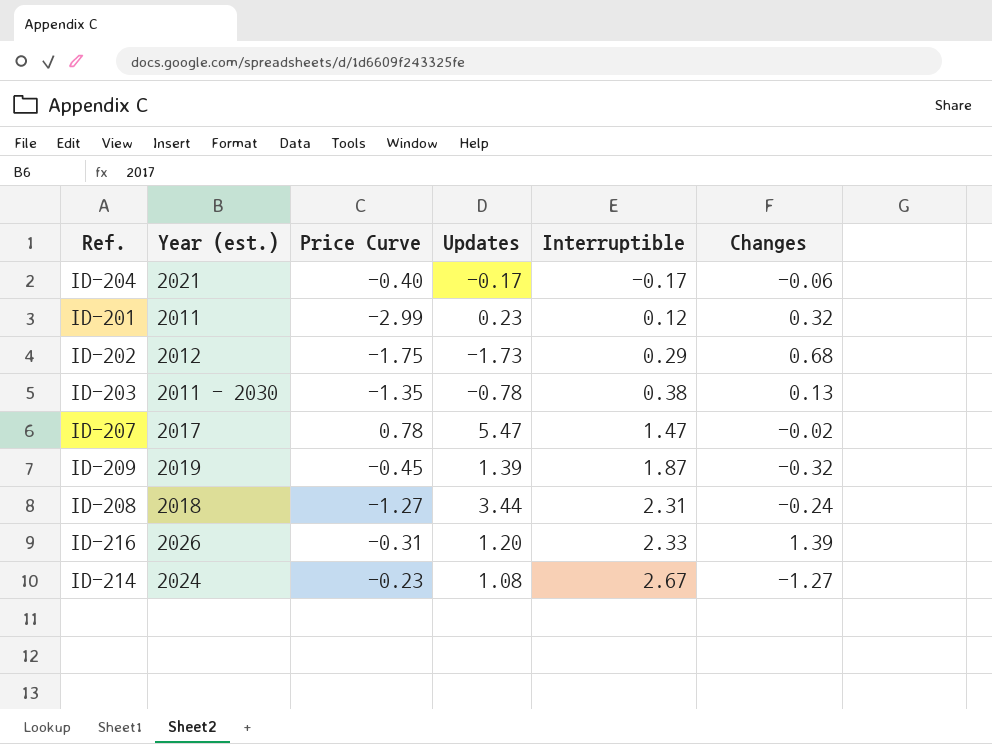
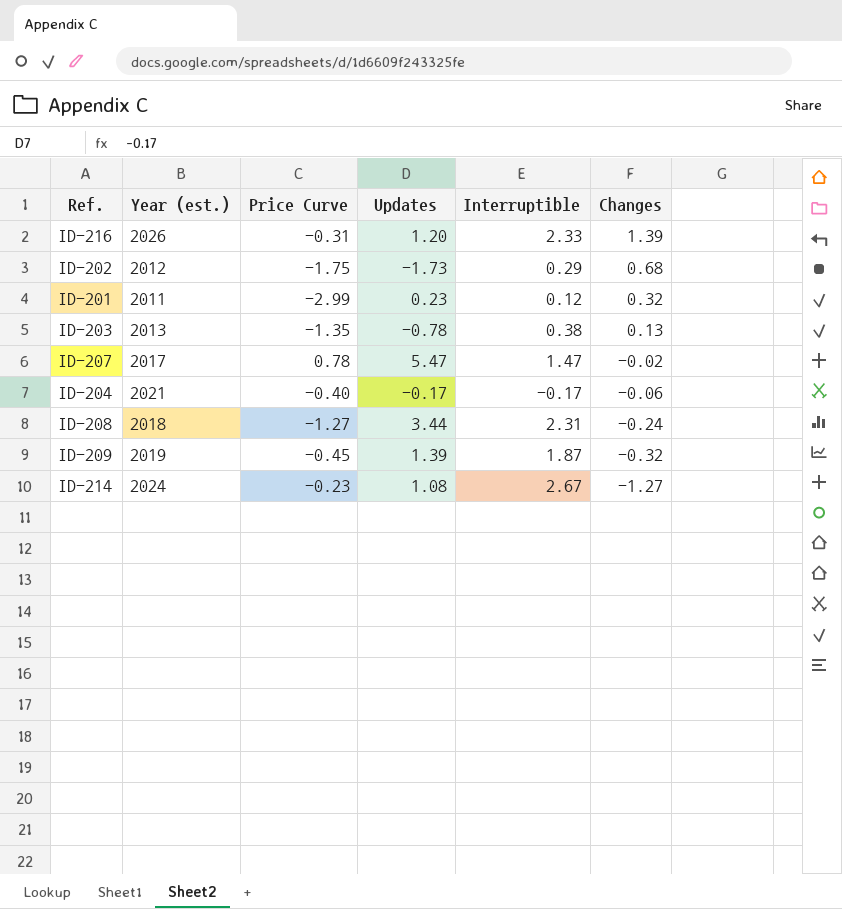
row order: Interruptible ascending -> Changes descending
ID-203 | Year (est.): 2011 - 2030 -> 2013

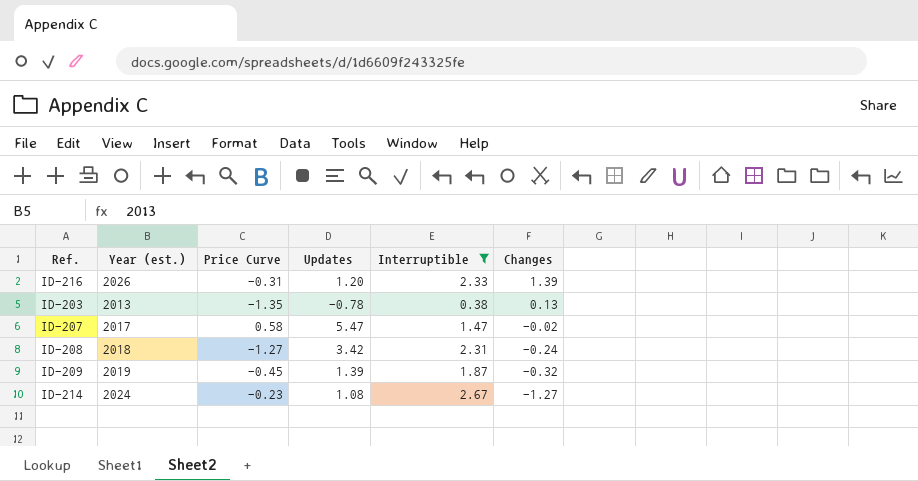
filter: none -> Interruptible >= 0.38
ID-207 | Price Curve: 0.78 -> 0.58
ID-208 | Updates: 3.44 -> 3.42

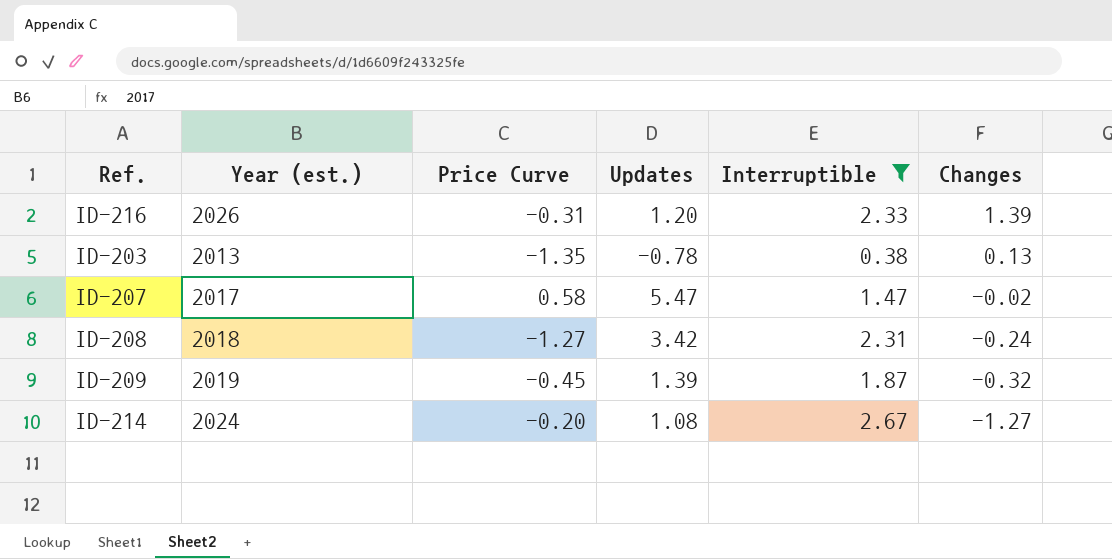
ID-214 | Price Curve: -0.23 -> -0.20

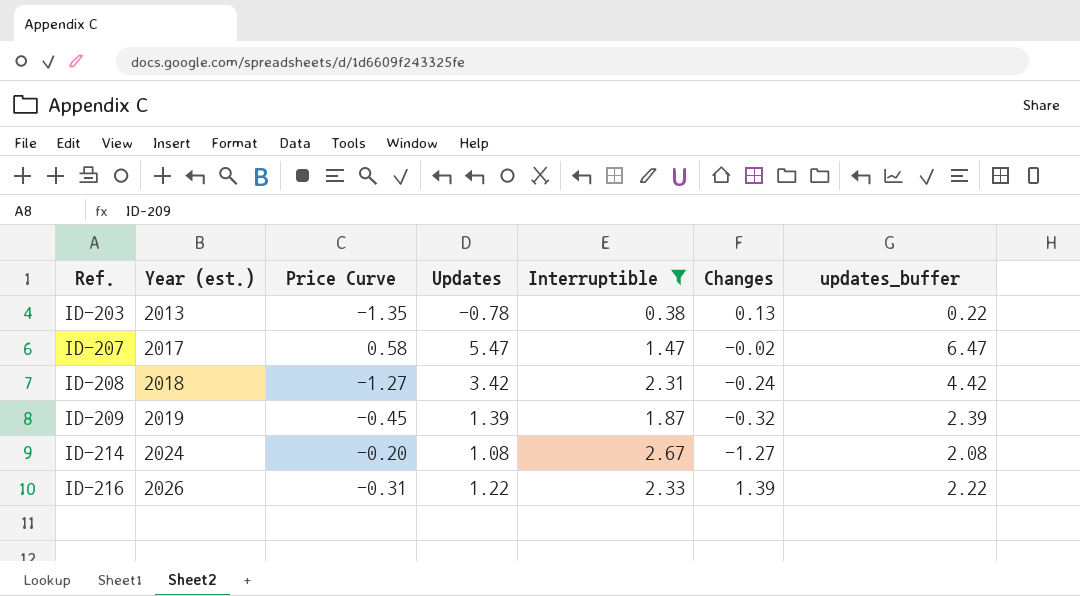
row order: Changes descending -> Ref. ascending
column updates_buffer | formula: none -> [Updates] + 1
ID-216 | Updates: 1.20 -> 1.22

